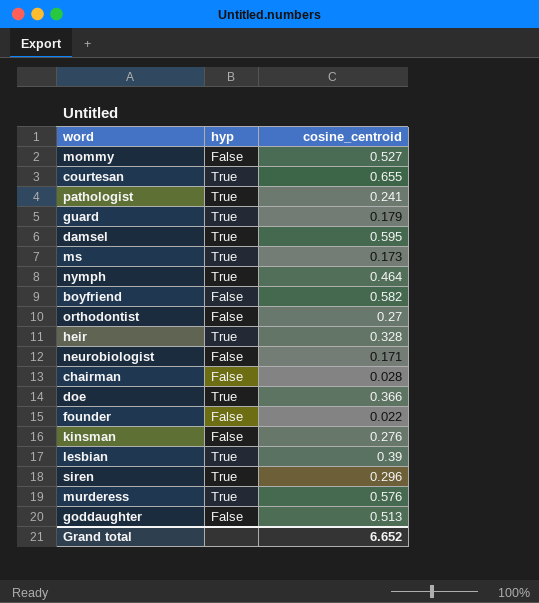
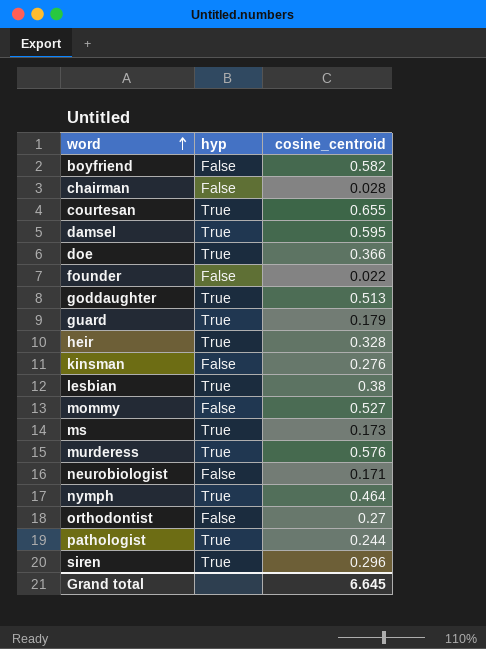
row order: none -> word ascending
goddaughter | hyp: False -> True
lesbian | cosine_centroid: 0.39 -> 0.38
pathologist | cosine_centroid: 0.241 -> 0.244
Grand total | cosine_centroid: 6.652 -> 6.645

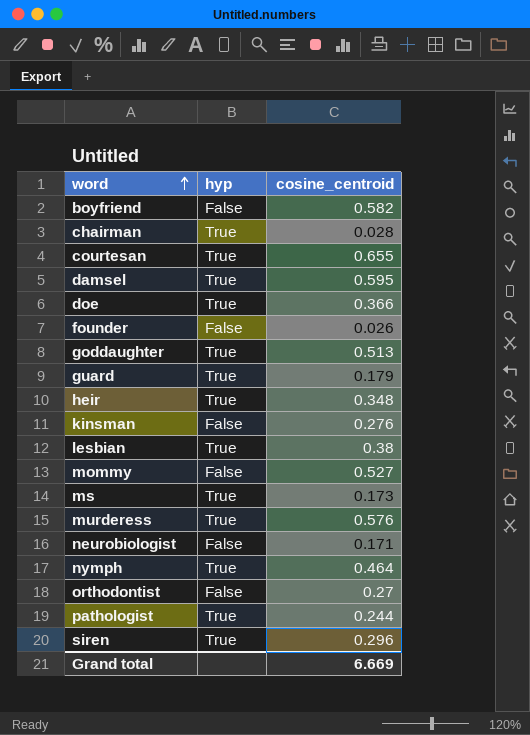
chairman | hyp: False -> True
founder | cosine_centroid: 0.022 -> 0.026
heir | cosine_centroid: 0.328 -> 0.348
Grand total | cosine_centroid: 6.645 -> 6.669

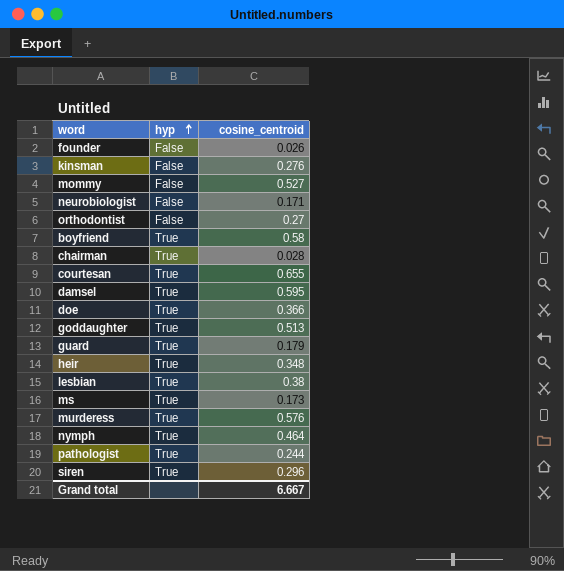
row order: word ascending -> hyp ascending
boyfriend | hyp: False -> True
boyfriend | cosine_centroid: 0.582 -> 0.58
Grand total | cosine_centroid: 6.669 -> 6.667

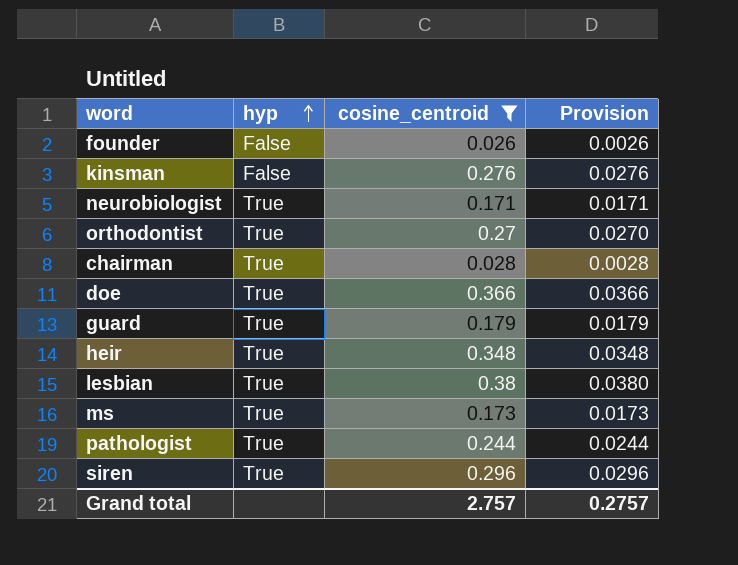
filter: none -> cosine_centroid <= 0.38
column Provision | formula: none -> [cosine_centroid] * 0.1
neurobiologist | hyp: False -> True
orthodontist | hyp: False -> True
Grand total | cosine_centroid: 6.667 -> 2.757

